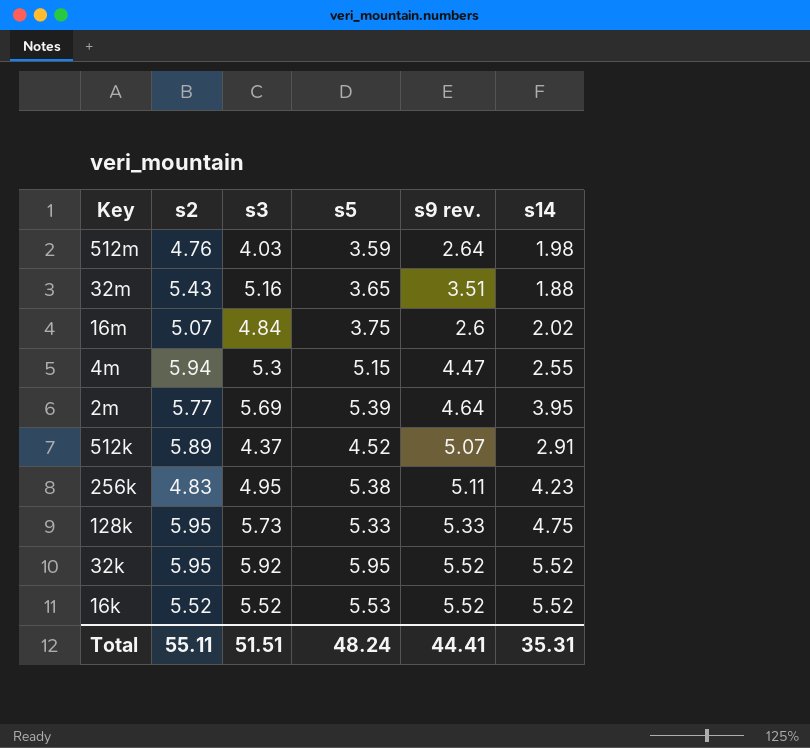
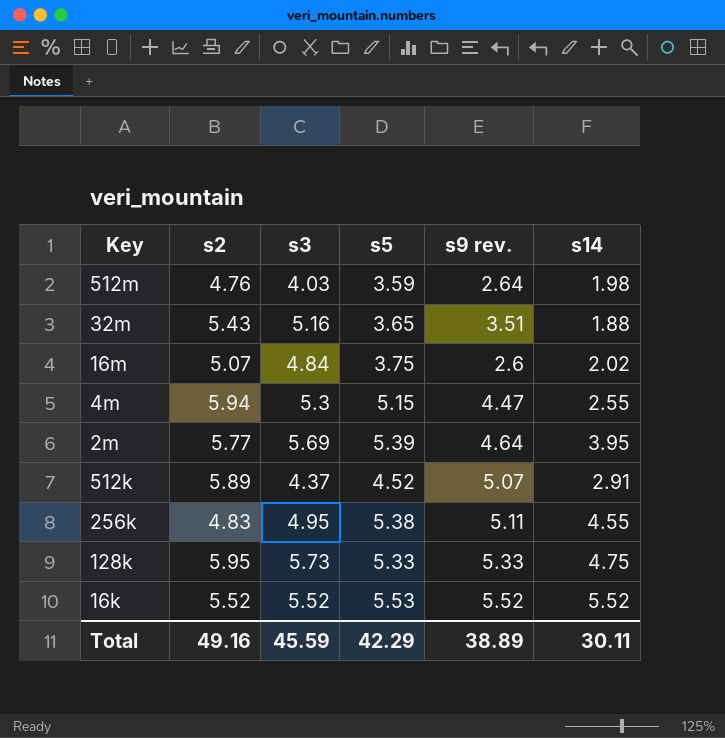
row 32k: 5.95 | 5.92 | 5.95 | 5.52 | 5.52 -> none
256k | s14: 4.23 -> 4.55
Total | s2: 55.11 -> 49.16
Total | s3: 51.51 -> 45.59
Total | s5: 48.24 -> 42.29
Total | s9 rev.: 44.41 -> 38.89
Total | s14: 35.31 -> 30.11

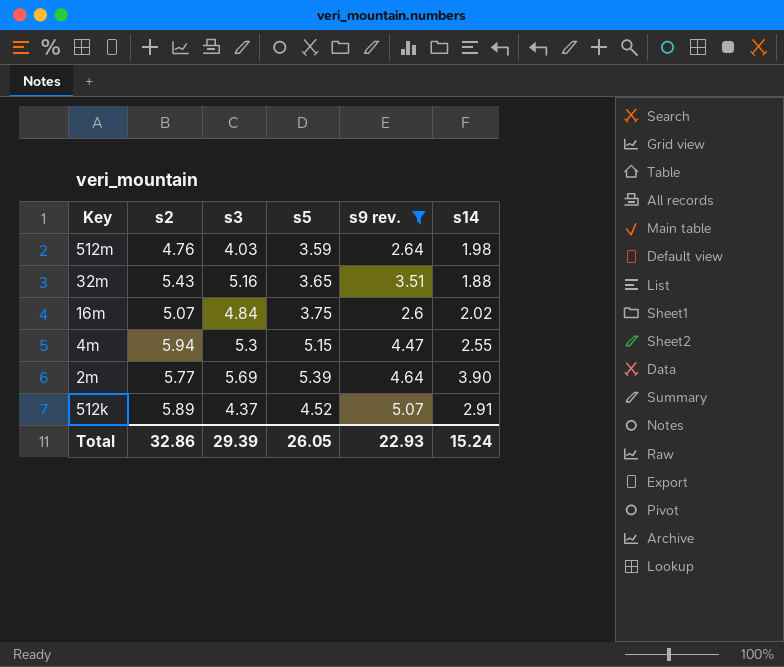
filter: none -> s9 rev. <= 5.07
2m | s14: 3.95 -> 3.90
Total | s2: 49.16 -> 32.86
Total | s3: 45.59 -> 29.39
Total | s5: 42.29 -> 26.05
Total | s9 rev.: 38.89 -> 22.93
Total | s14: 30.11 -> 15.24

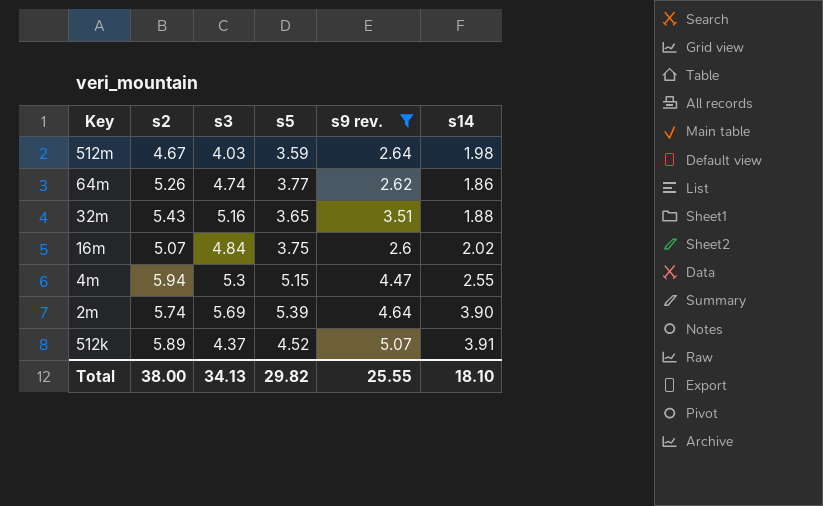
512m | s2: 4.76 -> 4.67
row 64m: none -> 5.26 | 4.74 | 3.77 | 2.62 | 1.86
2m | s2: 5.77 -> 5.74
512k | s14: 2.91 -> 3.91
Total | s2: 32.86 -> 38.00
Total | s3: 29.39 -> 34.13
Total | s5: 26.05 -> 29.82
Total | s9 rev.: 22.93 -> 25.55
Total | s14: 15.24 -> 18.10

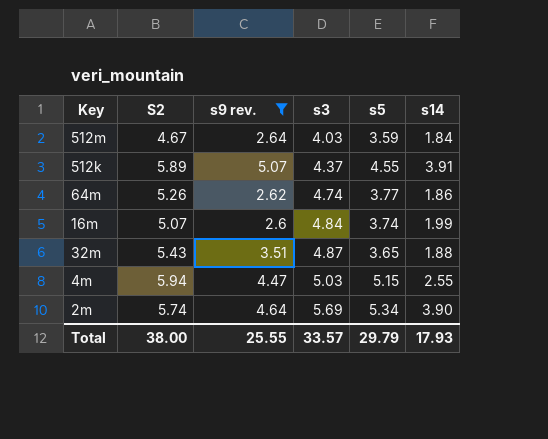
row order: none -> s3 ascending
column name: s2 -> S2
column s9 rev. | position: 5 -> 3
512m | s14: 1.98 -> 1.84
512k | s5: 4.52 -> 4.55
16m | s5: 3.75 -> 3.74
16m | s14: 2.02 -> 1.99
32m | s3: 5.16 -> 4.87
4m | s3: 5.3 -> 5.03
2m | s5: 5.39 -> 5.34
Total | s3: 34.13 -> 33.57
Total | s5: 29.82 -> 29.79
Total | s14: 18.10 -> 17.93

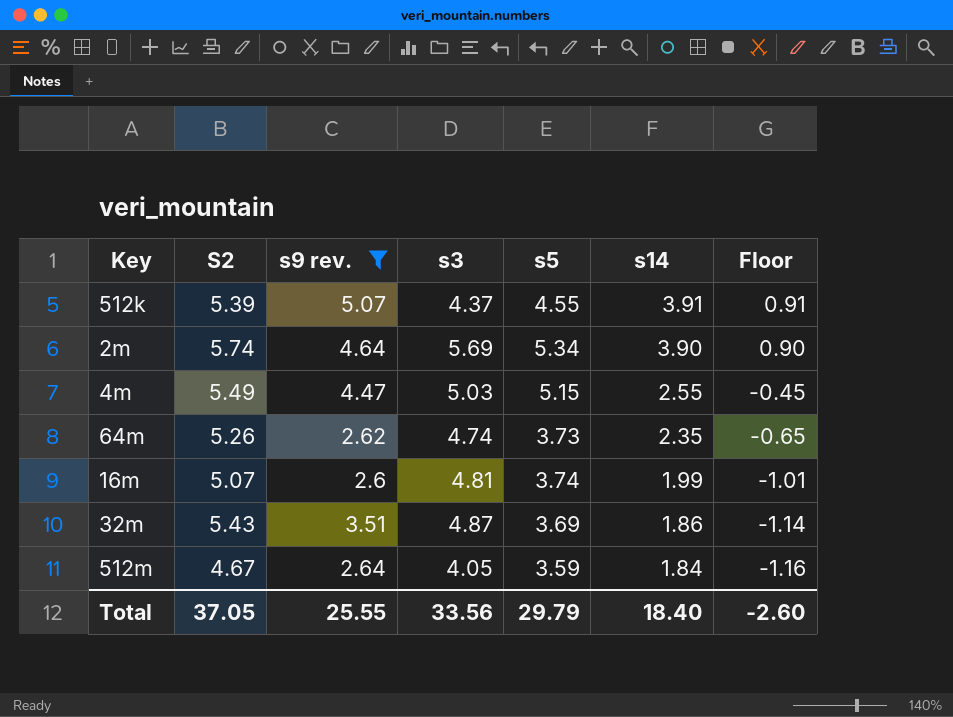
row order: s3 ascending -> s14 descending
column Floor | formula: none -> [s14] - 3
512k | S2: 5.89 -> 5.39
4m | S2: 5.94 -> 5.49
64m | s5: 3.77 -> 3.73
64m | s14: 1.86 -> 2.35
16m | s3: 4.84 -> 4.81
32m | s5: 3.65 -> 3.69
32m | s14: 1.88 -> 1.86
512m | s3: 4.03 -> 4.05
Total | S2: 38.00 -> 37.05
Total | s3: 33.57 -> 33.56
Total | s14: 17.93 -> 18.40

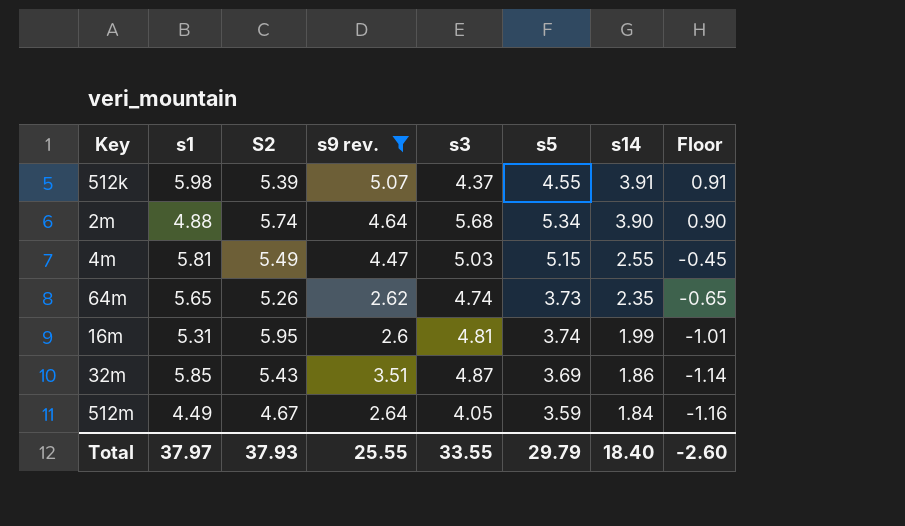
column s1 | position: none -> 2
2m | s3: 5.69 -> 5.68
16m | S2: 5.07 -> 5.95
Total | S2: 37.05 -> 37.93
Total | s3: 33.56 -> 33.55

